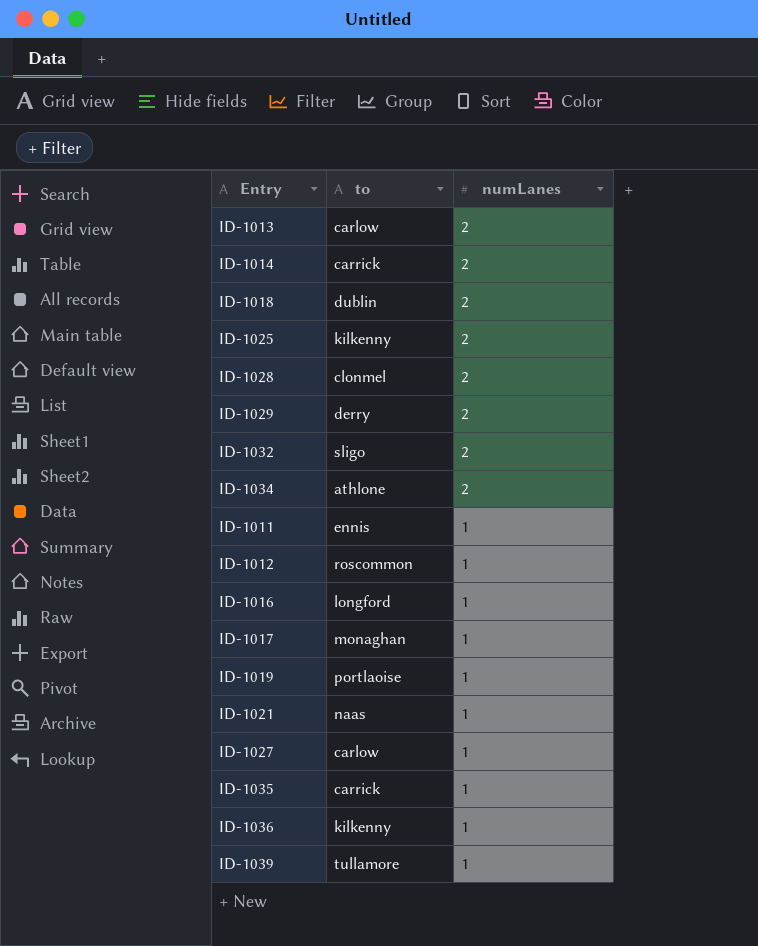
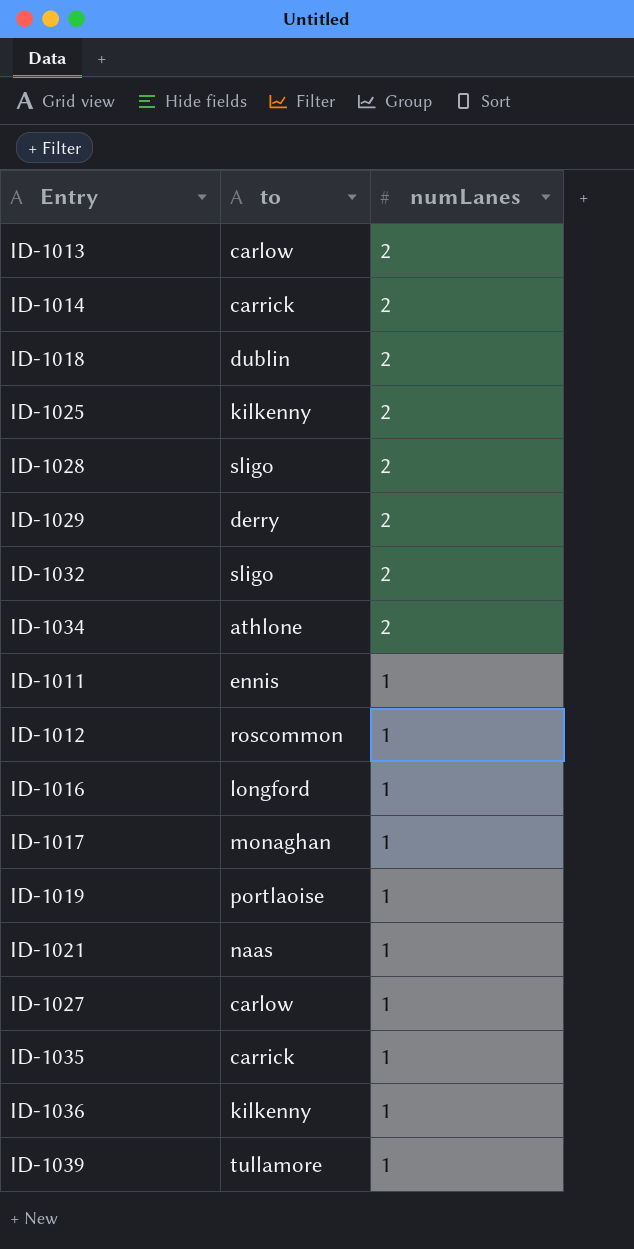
ID-1028 | to: clonmel -> sligo

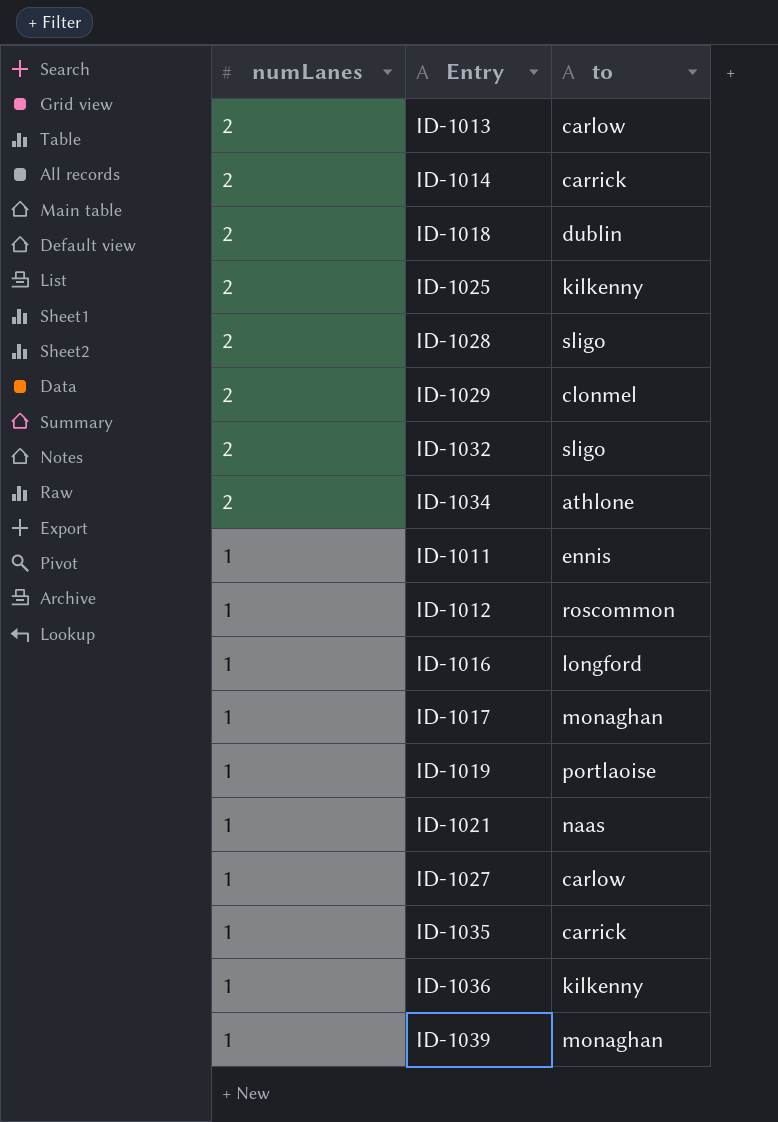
column numLanes | position: 3 -> 1
ID-1029 | to: derry -> clonmel
ID-1039 | to: tullamore -> monaghan

